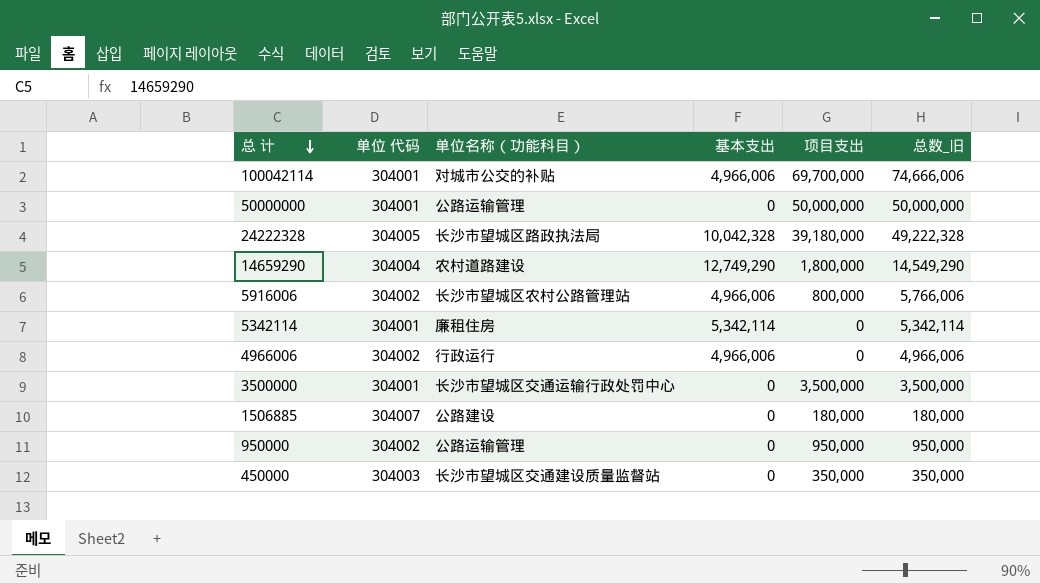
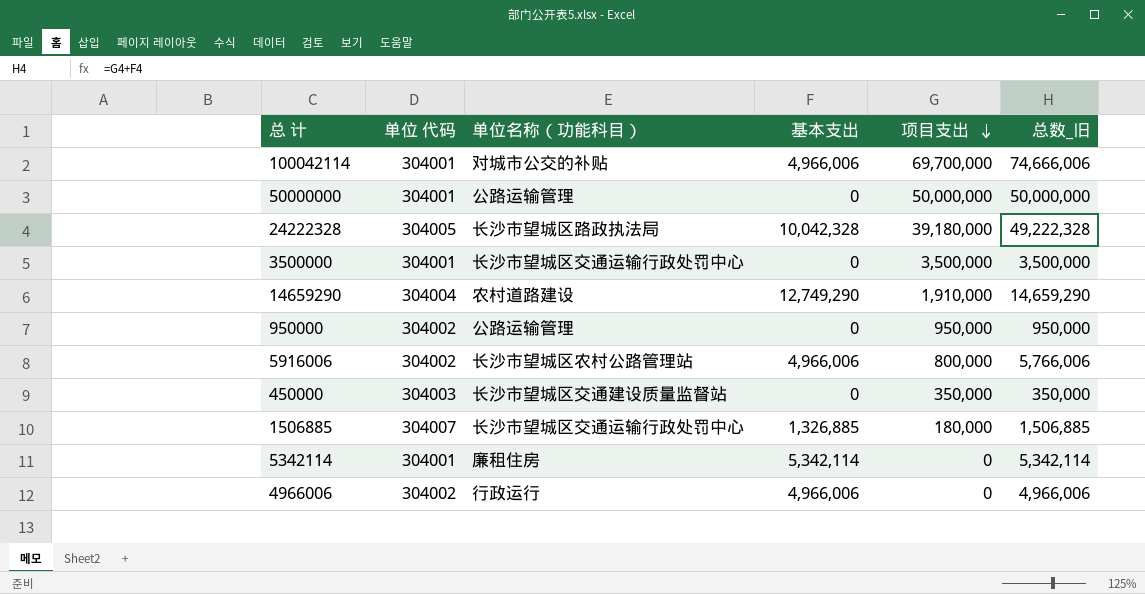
row order: 总 计 descending -> 项目支出 descending
14659290 | 项目支出: 1,800,000 -> 1,910,000
14659290 | 总数_旧: 14,549,290 -> 14,659,290
1506885 | 单位名称（功能科目）: 公路建设 -> 长沙市望城区交通运输行政处罚中心
1506885 | 基本支出: 0 -> 1,326,885
1506885 | 总数_旧: 180,000 -> 1,506,885

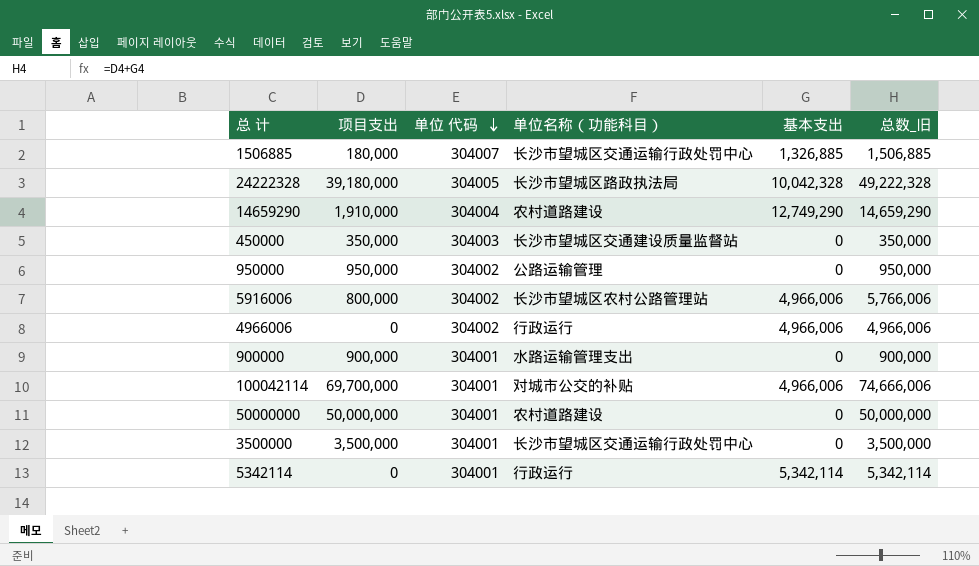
row order: 项目支出 descending -> 单位 代码 descending
column 项目支出 | position: 5 -> 2
row 900000: none -> 900,000 | 304001 | 水路运输管理支出 | 0 | 900,000
50000000 | 单位名称（功能科目）: 公路运输管理 -> 农村道路建设
5342114 | 单位名称（功能科目）: 廉租住房 -> 行政运行

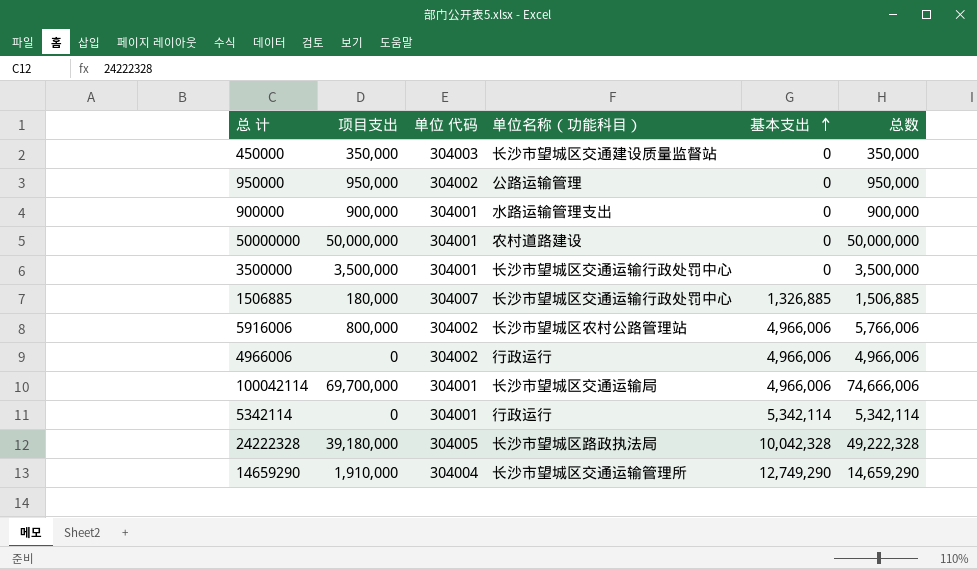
row order: 单位 代码 descending -> 基本支出 ascending
column name: 总数_旧 -> 总数
100042114 | 单位名称（功能科目）: 对城市公交的补贴 -> 长沙市望城区交通运输局
14659290 | 单位名称（功能科目）: 农村道路建设 -> 长沙市望城区交通运输管理所

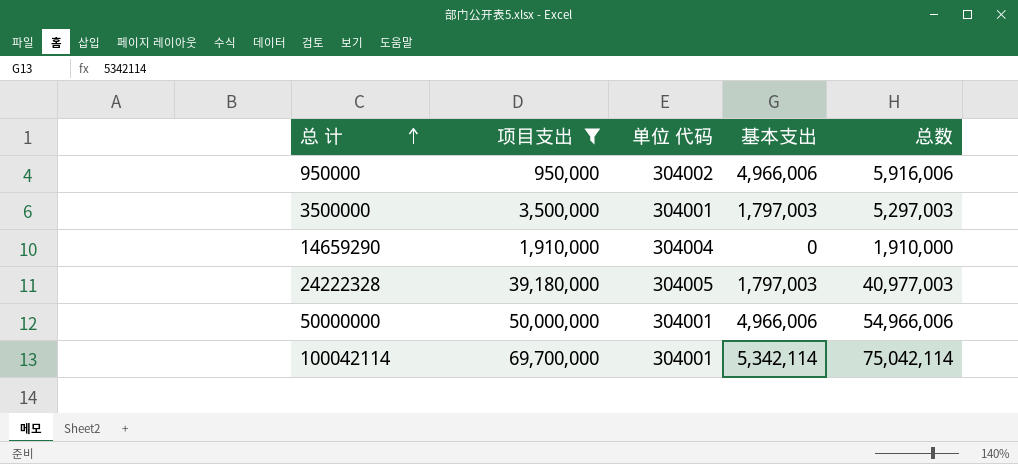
filter: none -> 项目支出 >= 950,000
row order: 基本支出 ascending -> 总 计 ascending
column 单位名称（功能科目） | position: 4 -> none
950000 | 基本支出: 0 -> 4,966,006
950000 | 总数: 950,000 -> 5,916,006
3500000 | 基本支出: 0 -> 1,797,003
3500000 | 总数: 3,500,000 -> 5,297,003
14659290 | 基本支出: 12,749,290 -> 0
14659290 | 总数: 14,659,290 -> 1,910,000
24222328 | 基本支出: 10,042,328 -> 1,797,003
24222328 | 总数: 49,222,328 -> 40,977,003
50000000 | 基本支出: 0 -> 4,966,006
50000000 | 总数: 50,000,000 -> 54,966,006
100042114 | 基本支出: 4,966,006 -> 5,342,114
100042114 | 总数: 74,666,006 -> 75,042,114

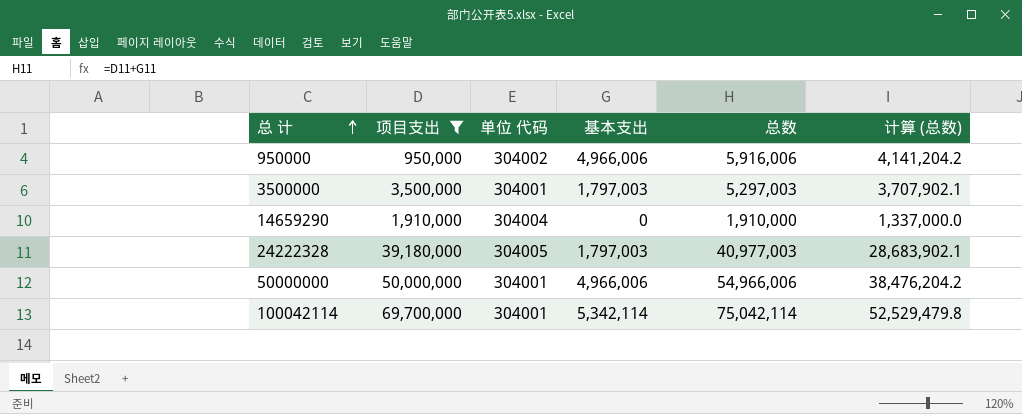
column 计算 (总数) | formula: none -> [总数] * 0.7

